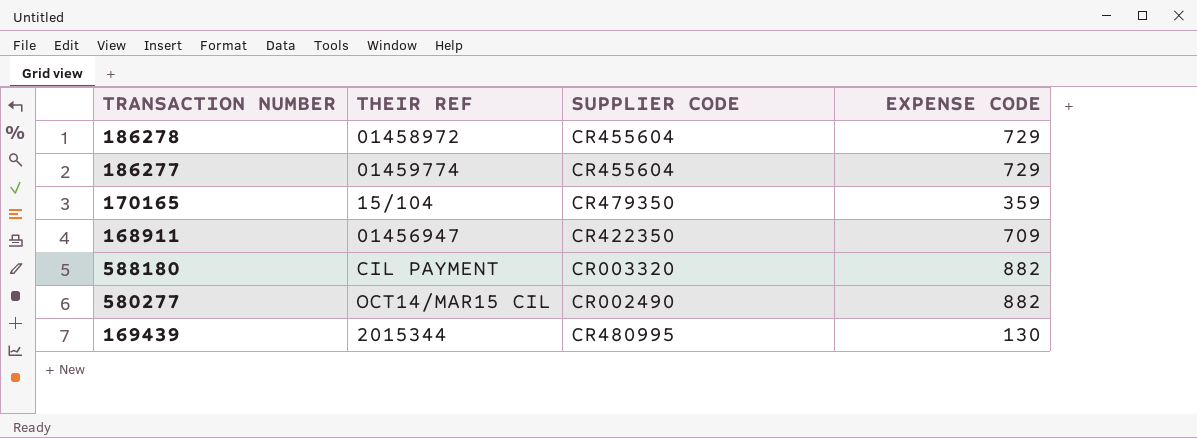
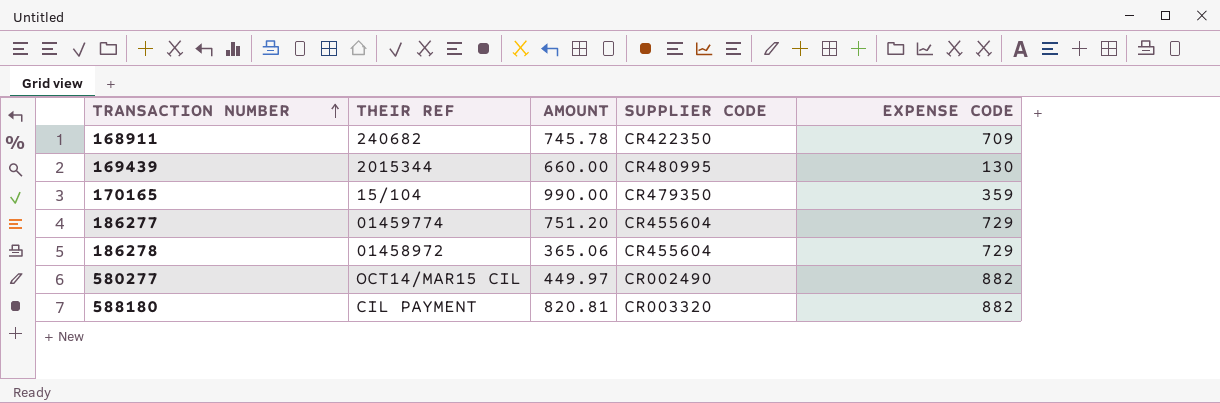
row order: none -> TRANSACTION NUMBER ascending
column AMOUNT | position: none -> 3
168911 | THEIR REF: 01456947 -> 240682

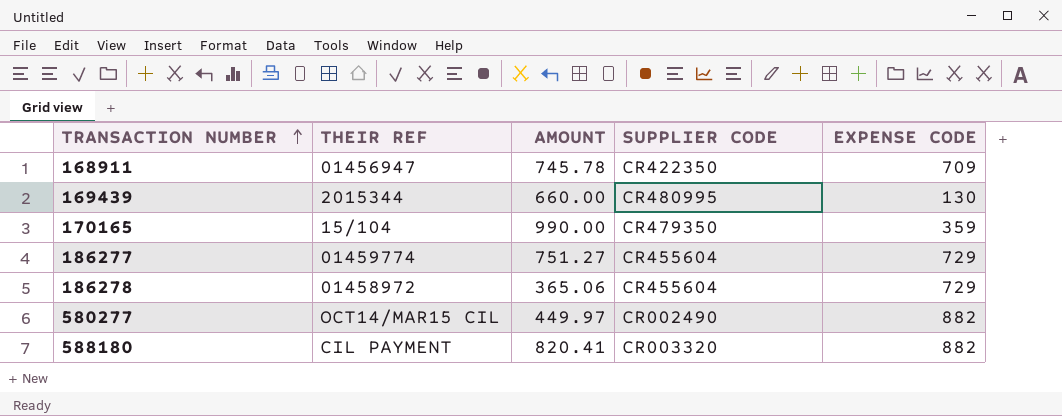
168911 | THEIR REF: 240682 -> 01456947
186277 | AMOUNT: 751.20 -> 751.27
588180 | AMOUNT: 820.81 -> 820.41

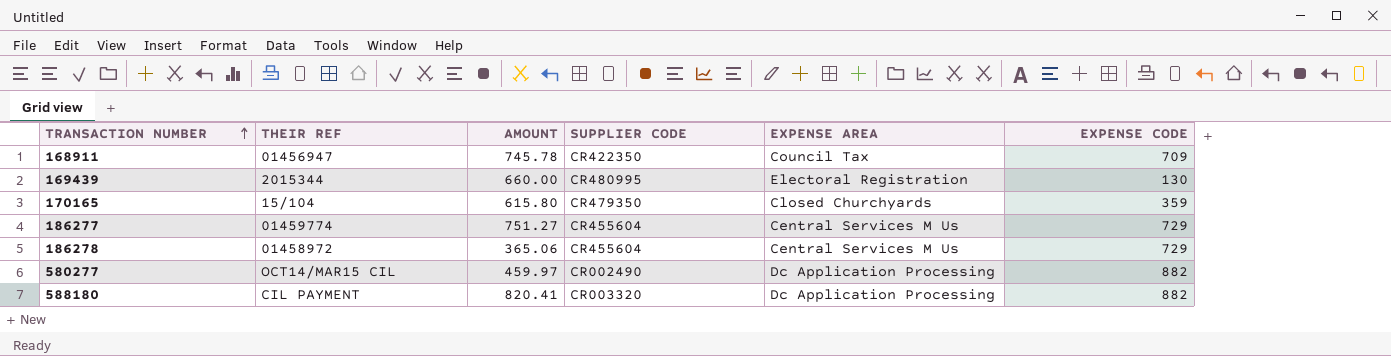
column EXPENSE AREA | position: none -> 5
170165 | AMOUNT: 990.00 -> 615.80
580277 | AMOUNT: 449.97 -> 459.97

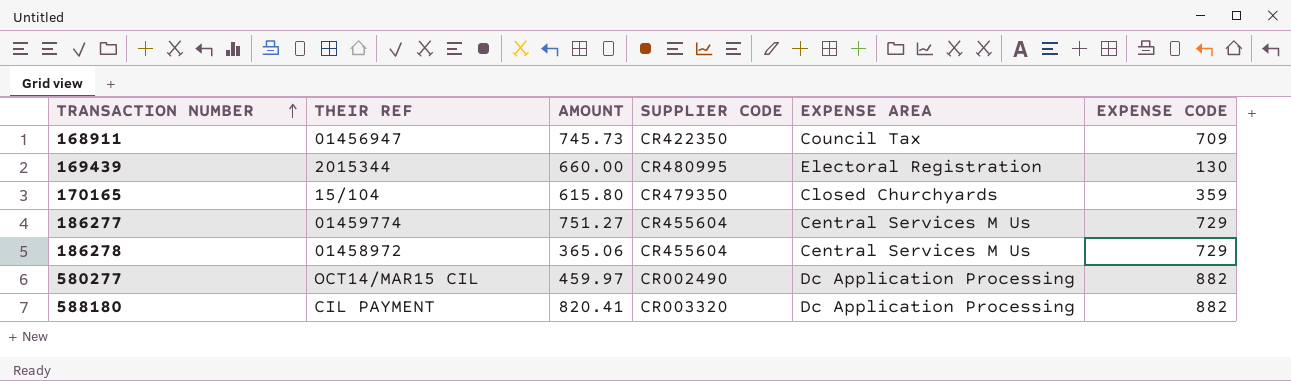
168911 | AMOUNT: 745.78 -> 745.73

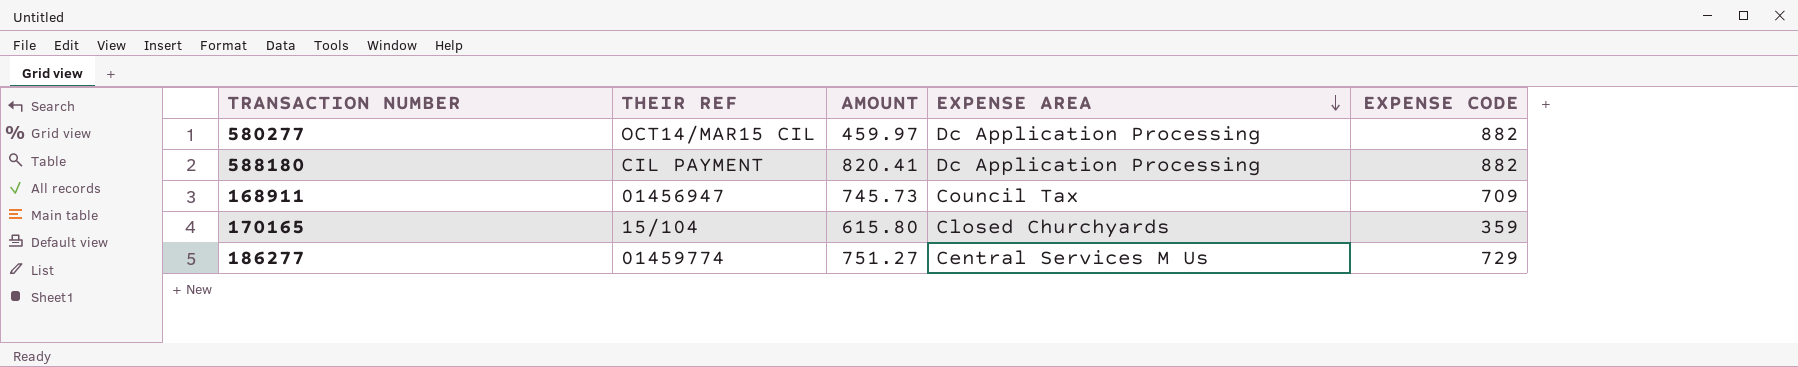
row order: TRANSACTION NUMBER ascending -> EXPENSE AREA descending
column SUPPLIER CODE | position: 4 -> none
row 169439: 2015344 | 660.00 | CR480995 | Electoral Registration | 130 -> none
row 186278: 01458972 | 365.06 | CR455604 | Central Services M Us | 729 -> none

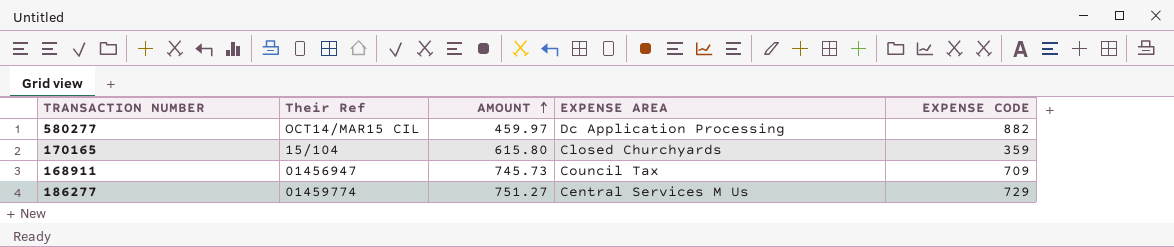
row order: EXPENSE AREA descending -> AMOUNT ascending
column name: THEIR REF -> Their Ref
row 588180: CIL PAYMENT | 820.41 | Dc Application Processing | 882 -> none

